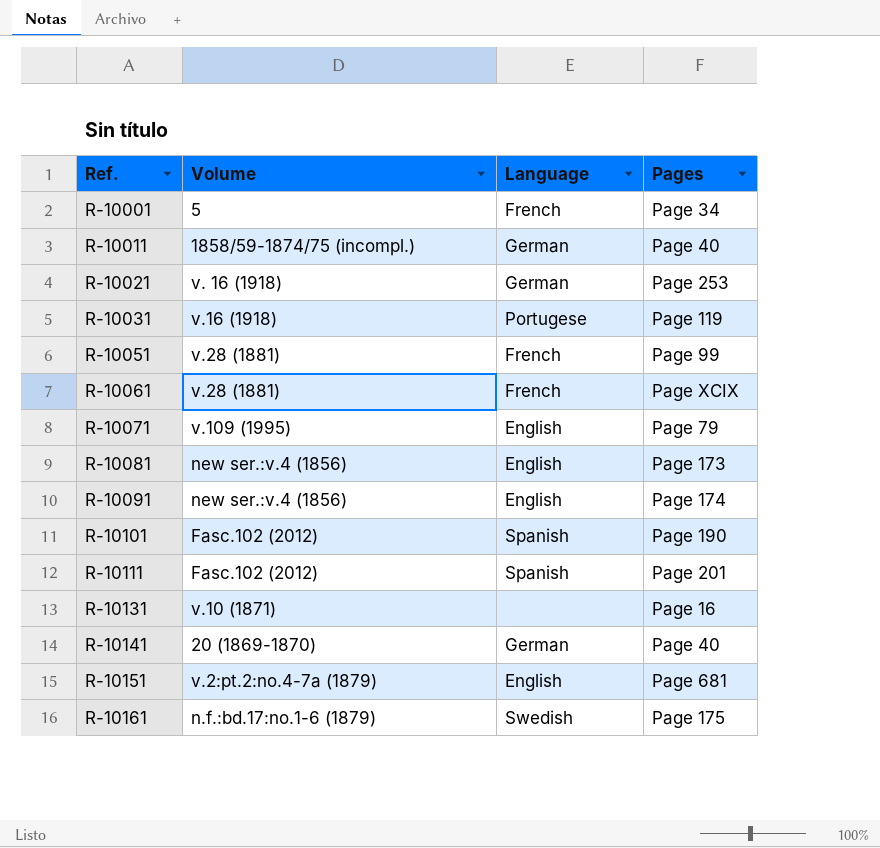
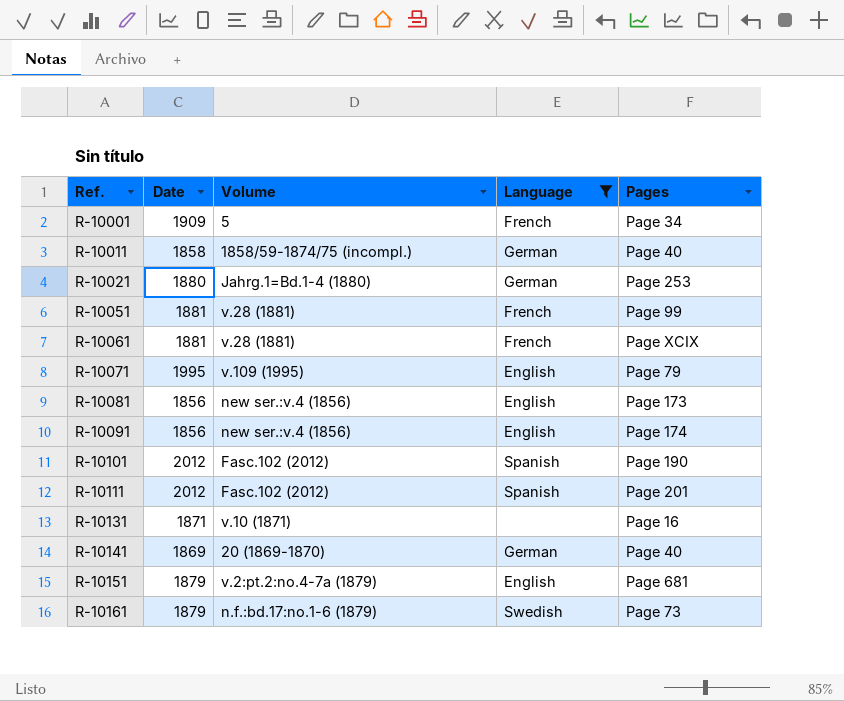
filter: none -> Language != Portugese
column Date | position: none -> 2
R-10021 | Volume: v. 16 (1918) -> Jahrg.1=Bd.1-4 (1880)
R-10161 | Pages: Page 175 -> Page 73

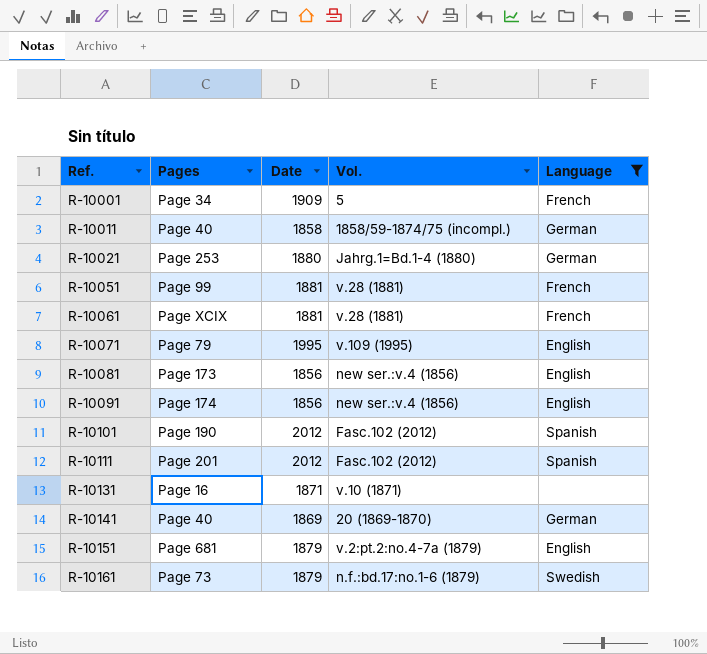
column Pages | position: 5 -> 2
column name: Volume -> Vol.

